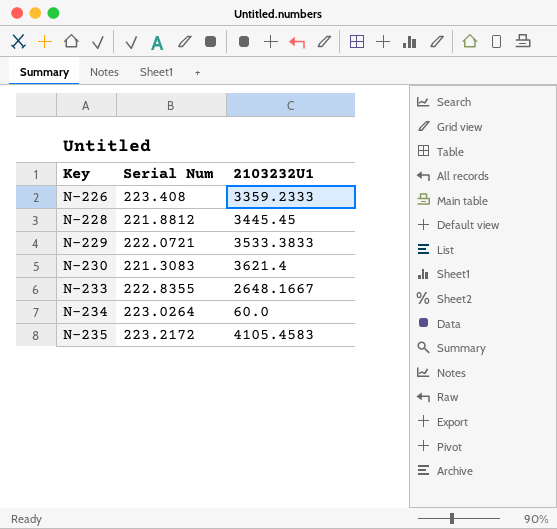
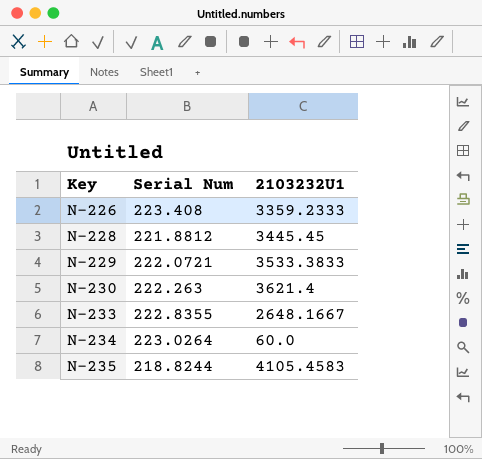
N-230 | Serial Num: 221.3083 -> 222.263
N-235 | Serial Num: 223.2172 -> 218.8244

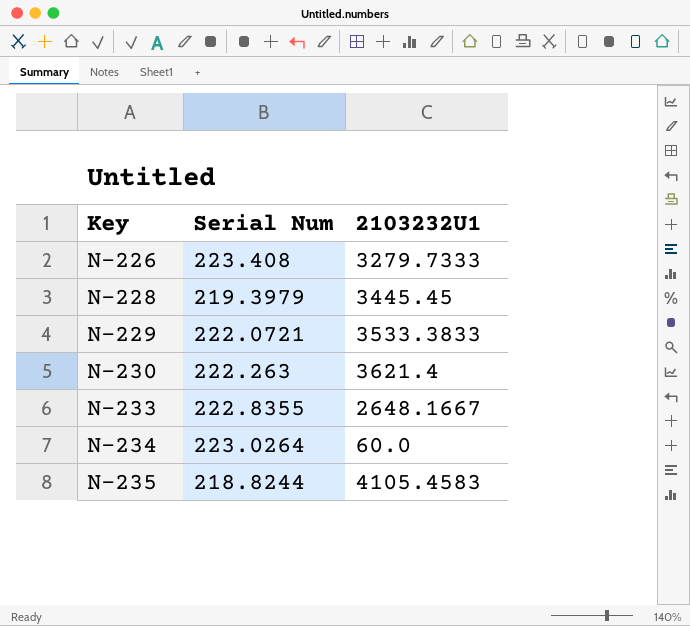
N-226 | 2103232U1: 3359.2333 -> 3279.7333
N-228 | Serial Num: 221.8812 -> 219.3979

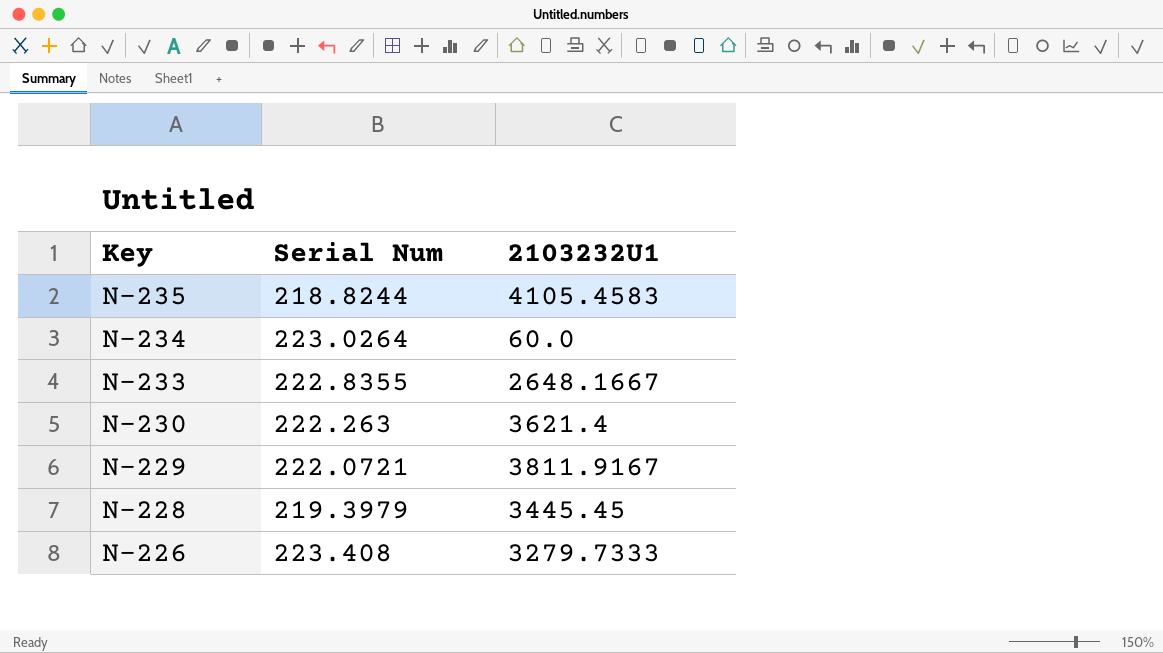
row order: Key ascending -> Key descending
N-229 | 2103232U1: 3533.3833 -> 3811.9167

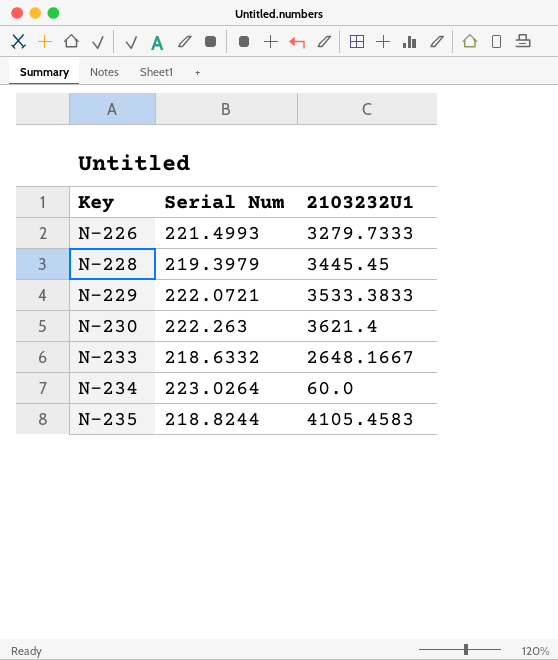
row order: Key descending -> Key ascending
N-226 | Serial Num: 223.408 -> 221.4993
N-229 | 2103232U1: 3811.9167 -> 3533.3833
N-233 | Serial Num: 222.8355 -> 218.6332

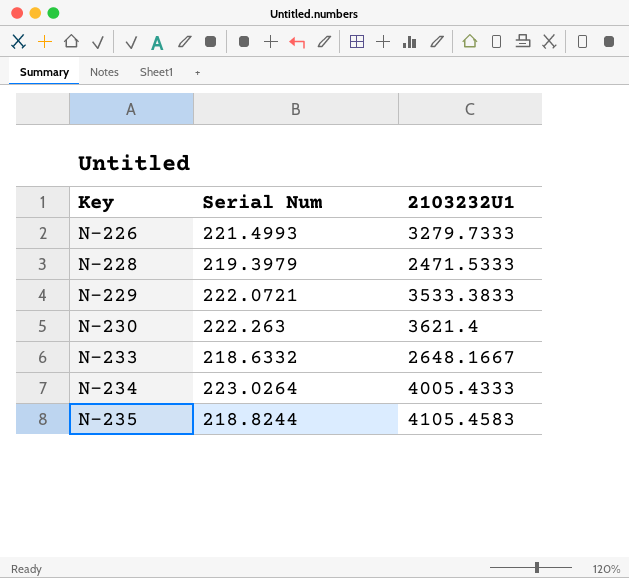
N-228 | 2103232U1: 3445.45 -> 2471.5333
N-234 | 2103232U1: 60.0 -> 4005.4333

